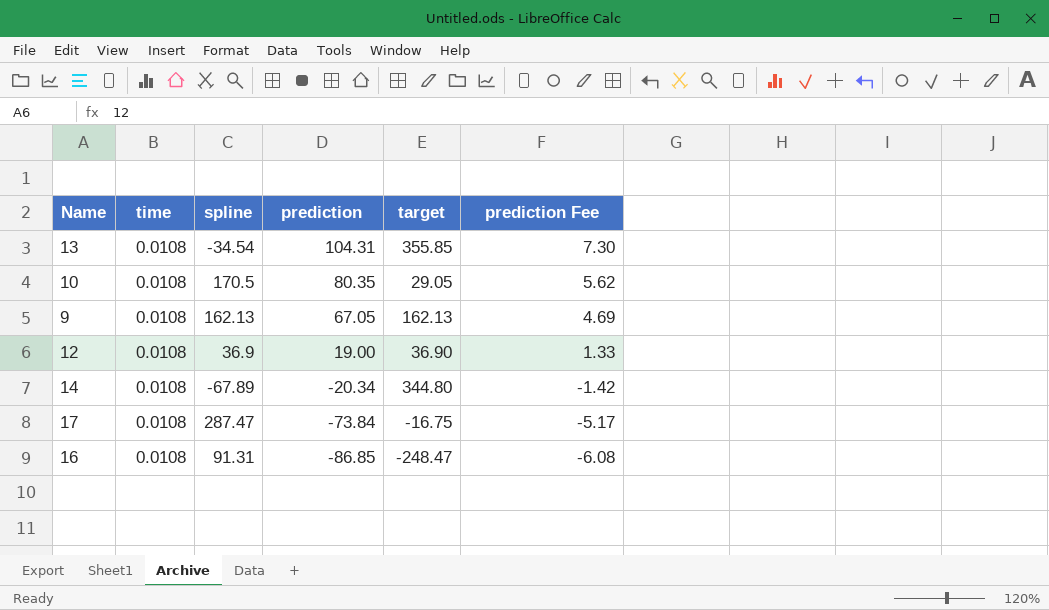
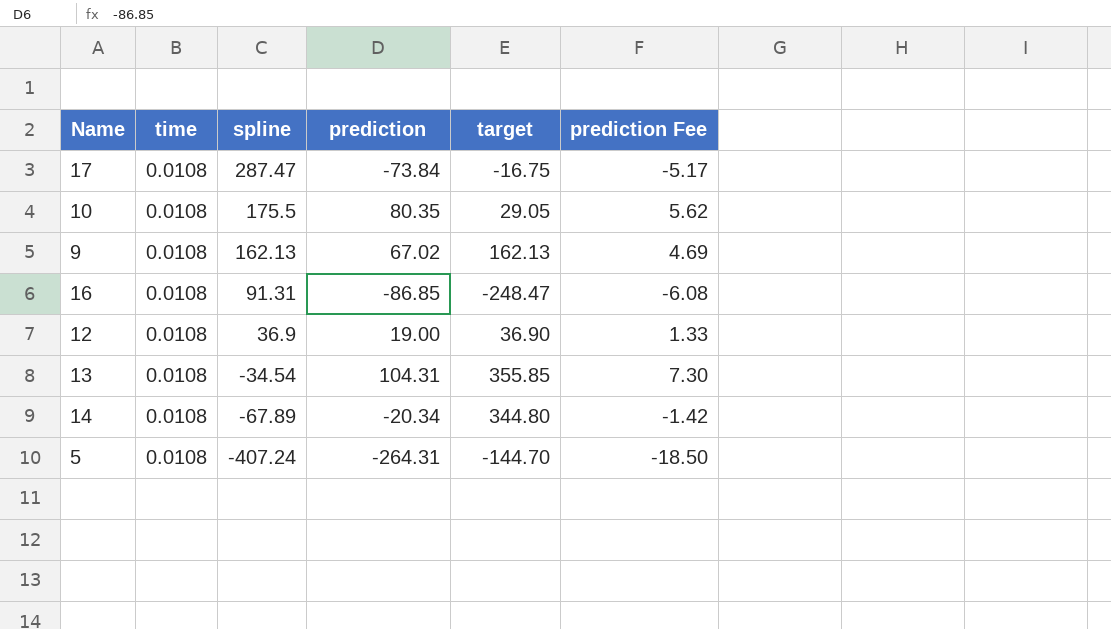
row order: prediction descending -> spline descending
10 | spline: 170.5 -> 175.5
9 | prediction: 67.05 -> 67.02
row 5: none -> 0.0108 | -407.24 | -264.31 | -144.70 | -18.50

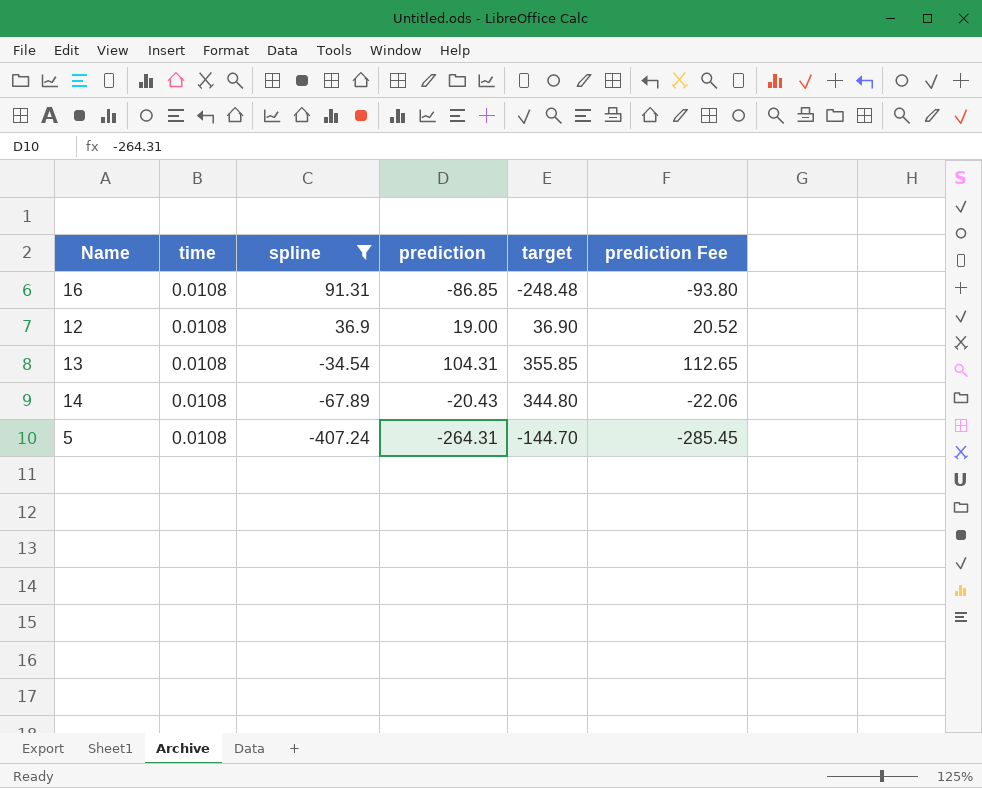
filter: none -> spline <= 91.31
column prediction Fee | formula: [prediction] * 0.07 -> [prediction] * 1.08
16 | target: -248.47 -> -248.48
14 | prediction: -20.34 -> -20.43

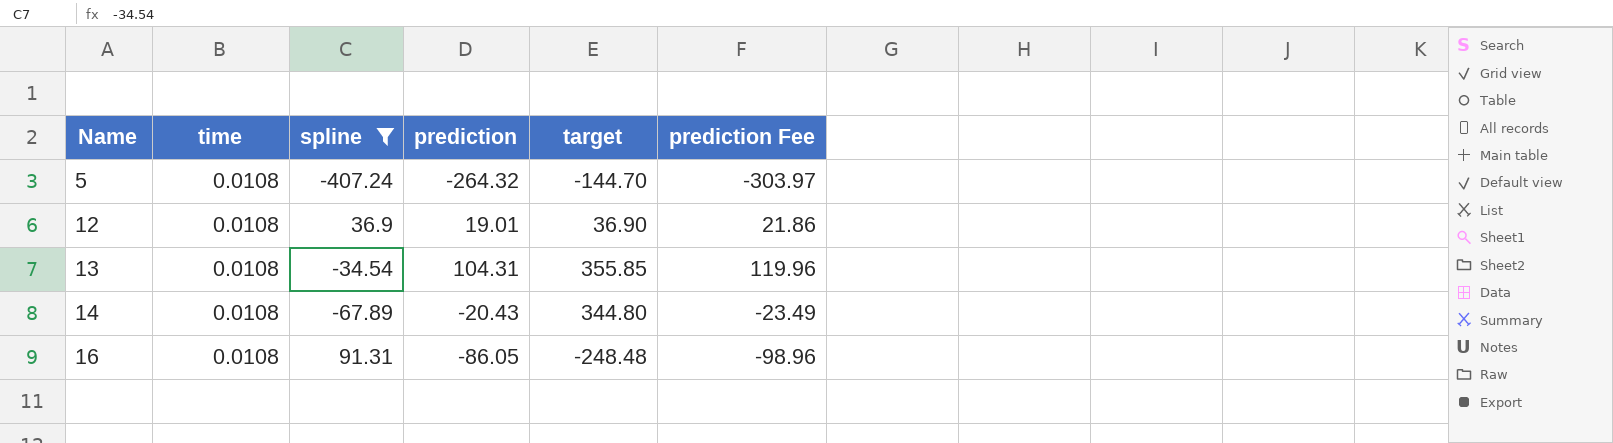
row order: spline descending -> Name ascending
column prediction Fee | formula: [prediction] * 1.08 -> [prediction] * 1.15
5 | prediction: -264.31 -> -264.32
12 | prediction: 19.00 -> 19.01
16 | prediction: -86.85 -> -86.05

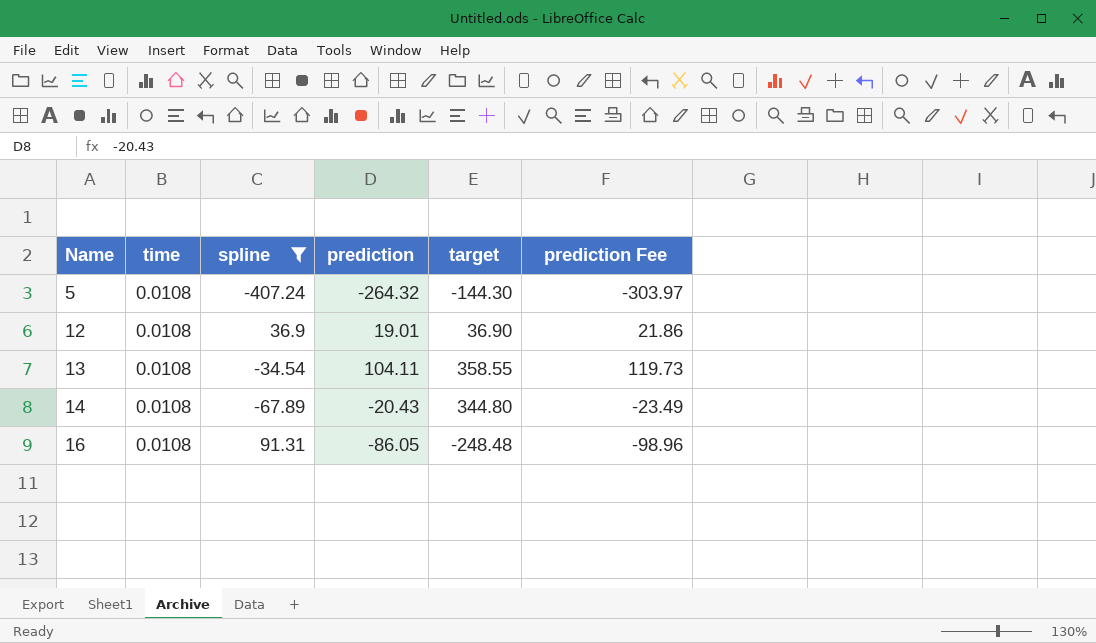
5 | target: -144.70 -> -144.30
13 | prediction: 104.31 -> 104.11
13 | target: 355.85 -> 358.55
13 | prediction Fee: 119.96 -> 119.73

